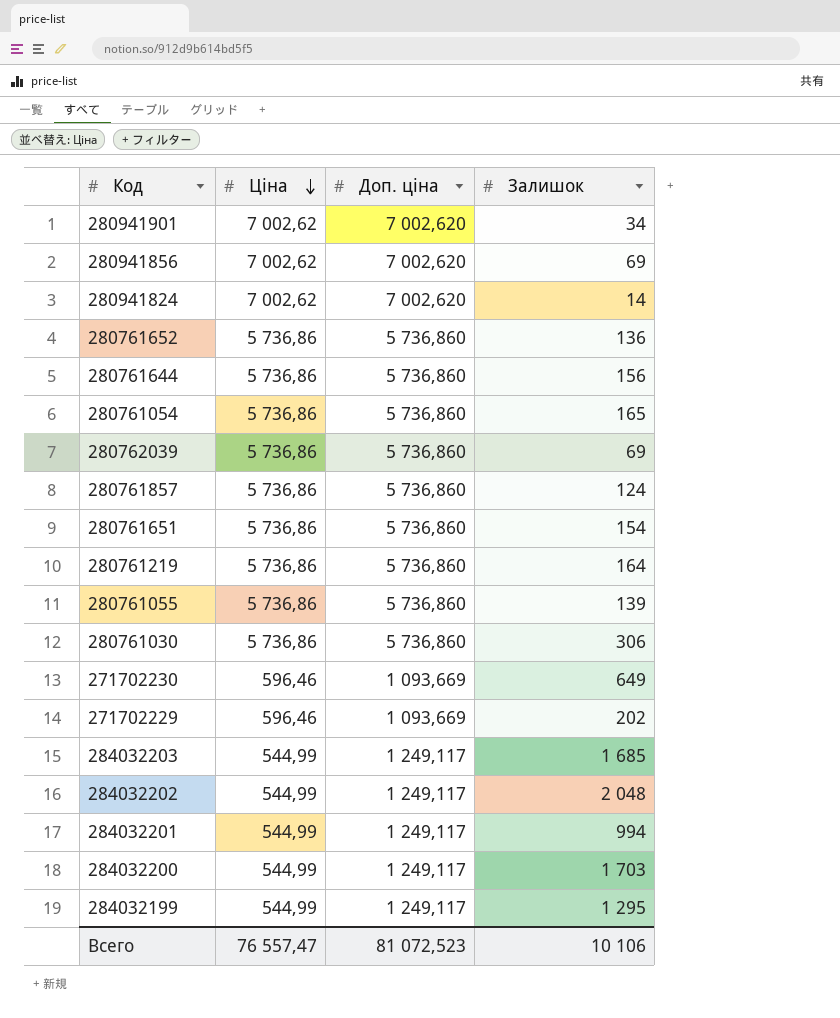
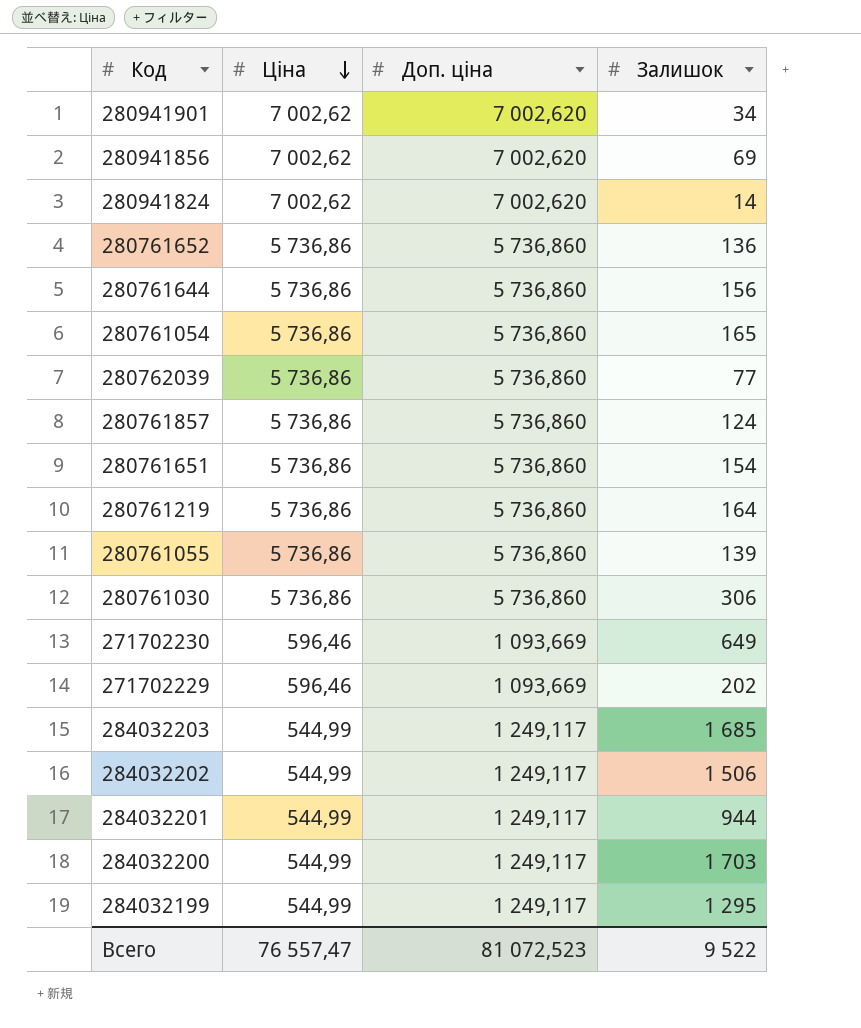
280762039 | Залишок: 69 -> 77
284032202 | Залишок: 2 048 -> 1 506
284032201 | Залишок: 994 -> 944
Всего | Залишок: 10 106 -> 9 522

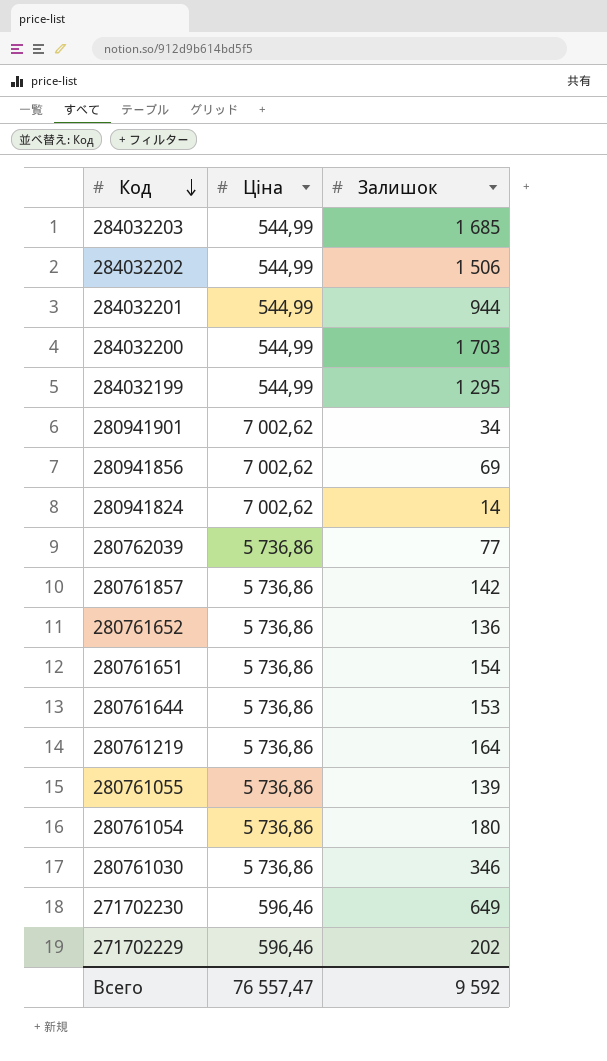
row order: Ціна descending -> Код descending
column Доп. ціна | position: 3 -> none
280761857 | Залишок: 124 -> 142
280761644 | Залишок: 156 -> 153
280761054 | Залишок: 165 -> 180
280761030 | Залишок: 306 -> 346
Всего | Залишок: 9 522 -> 9 592

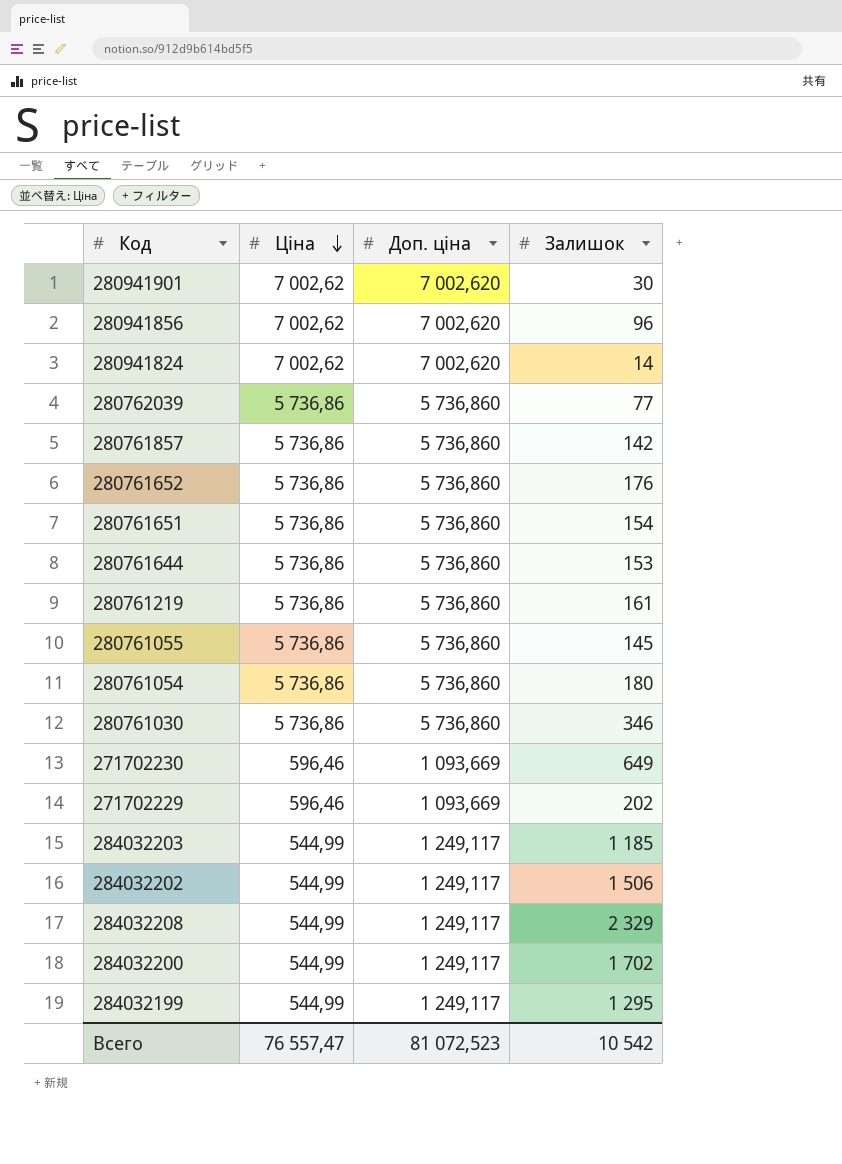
row order: Код descending -> Ціна descending
column Доп. ціна | position: none -> 3
row 284032201: 544,99 | 944 -> none
280941901 | Залишок: 34 -> 30
280941856 | Залишок: 69 -> 96
280761652 | Залишок: 136 -> 176
280761219 | Залишок: 164 -> 161
280761055 | Залишок: 139 -> 145
284032203 | Залишок: 1 685 -> 1 185
row 284032208: none -> 544,99 | 1 249,117 | 2 329
284032200 | Залишок: 1 703 -> 1 702
Всего | Залишок: 9 592 -> 10 542

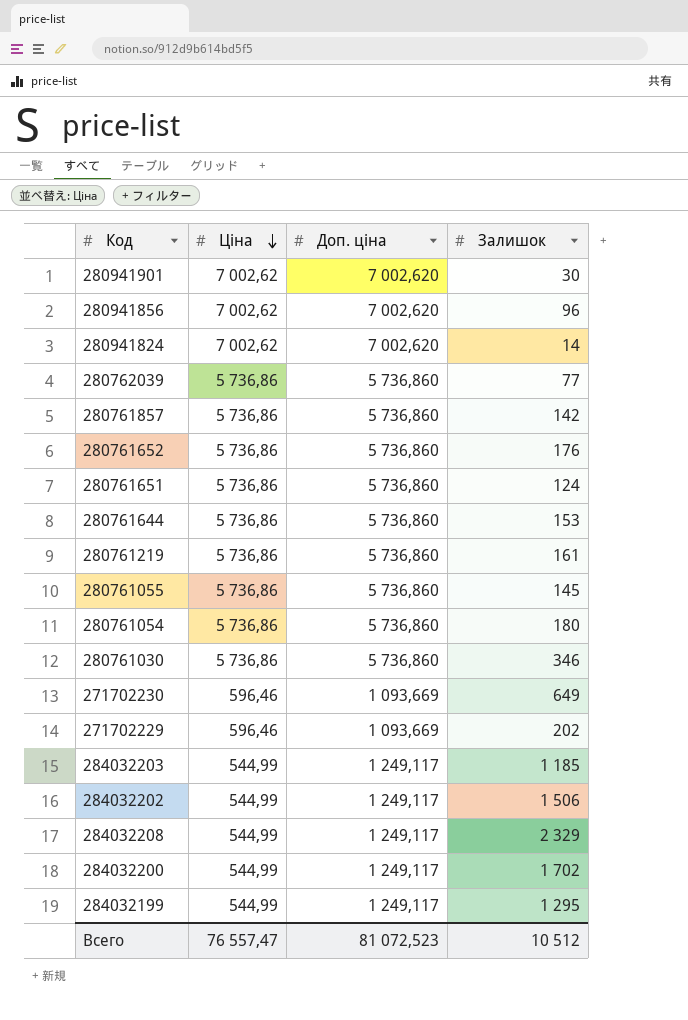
280761651 | Залишок: 154 -> 124
Всего | Залишок: 10 542 -> 10 512

